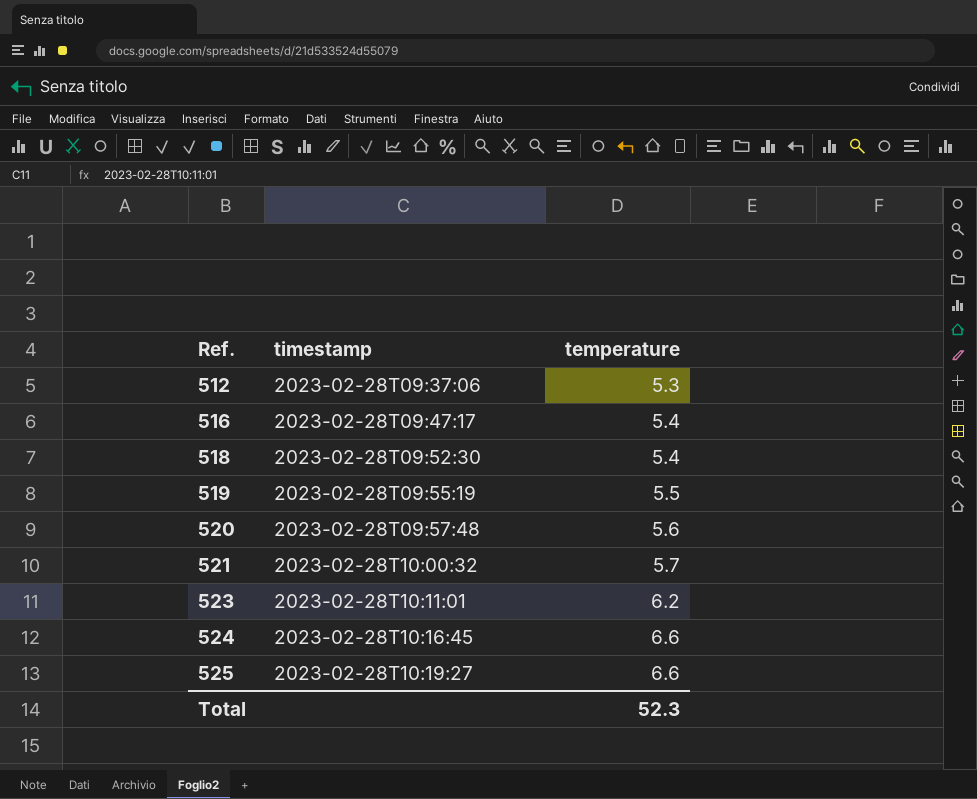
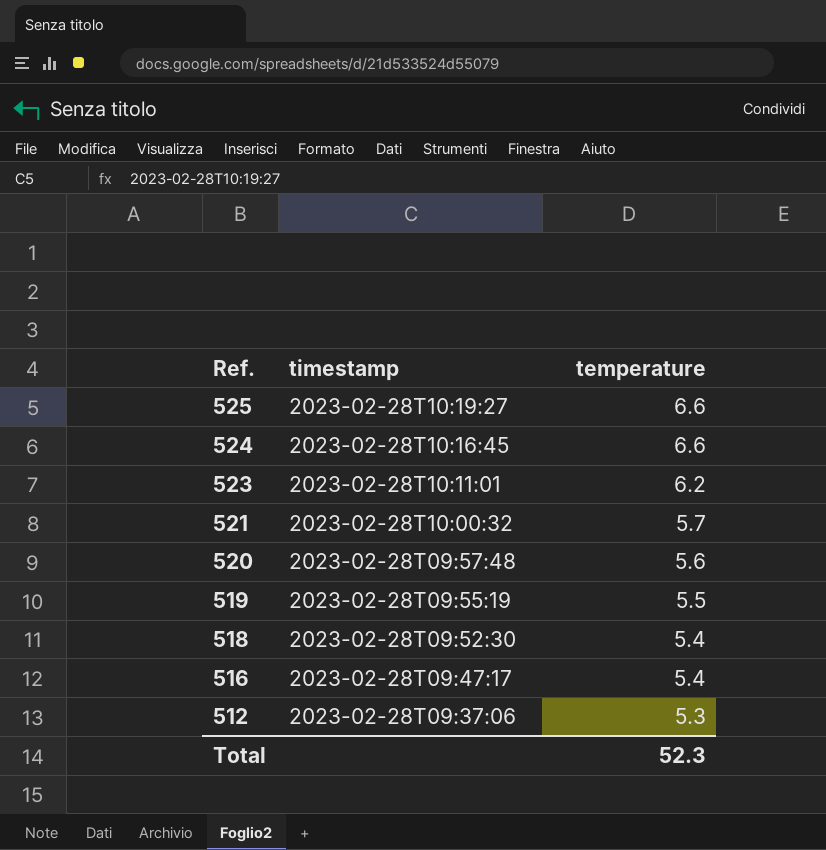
row order: Ref. ascending -> Ref. descending

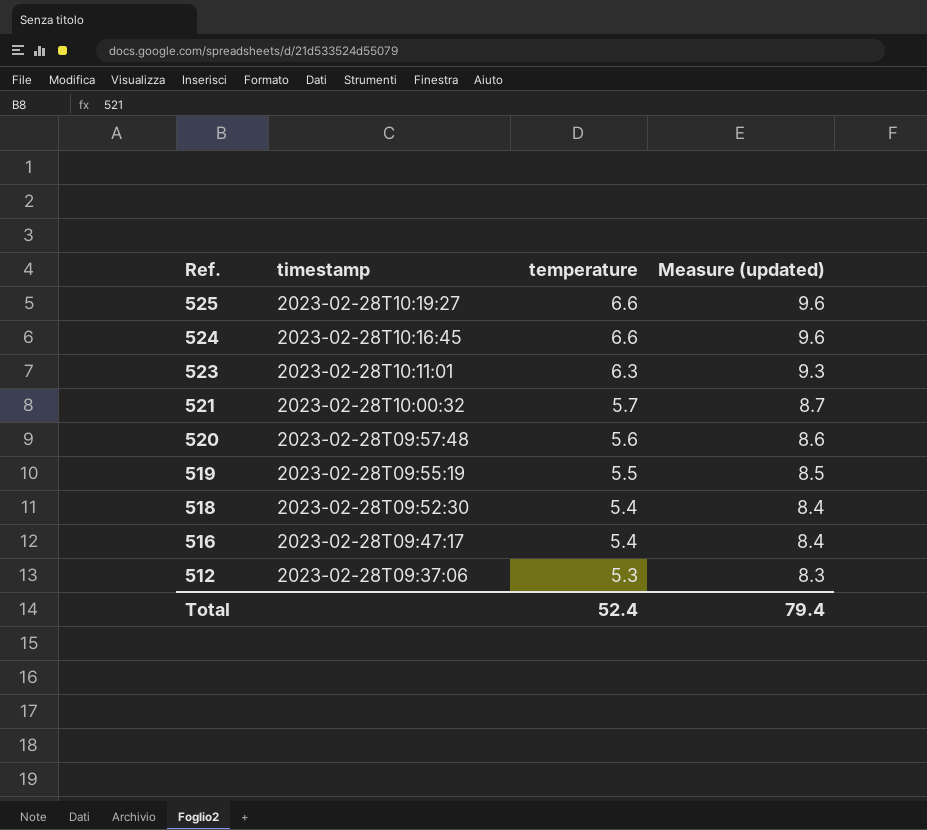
column Measure (updated) | formula: none -> [temperature] + 3
523 | temperature: 6.2 -> 6.3
Total | temperature: 52.3 -> 52.4

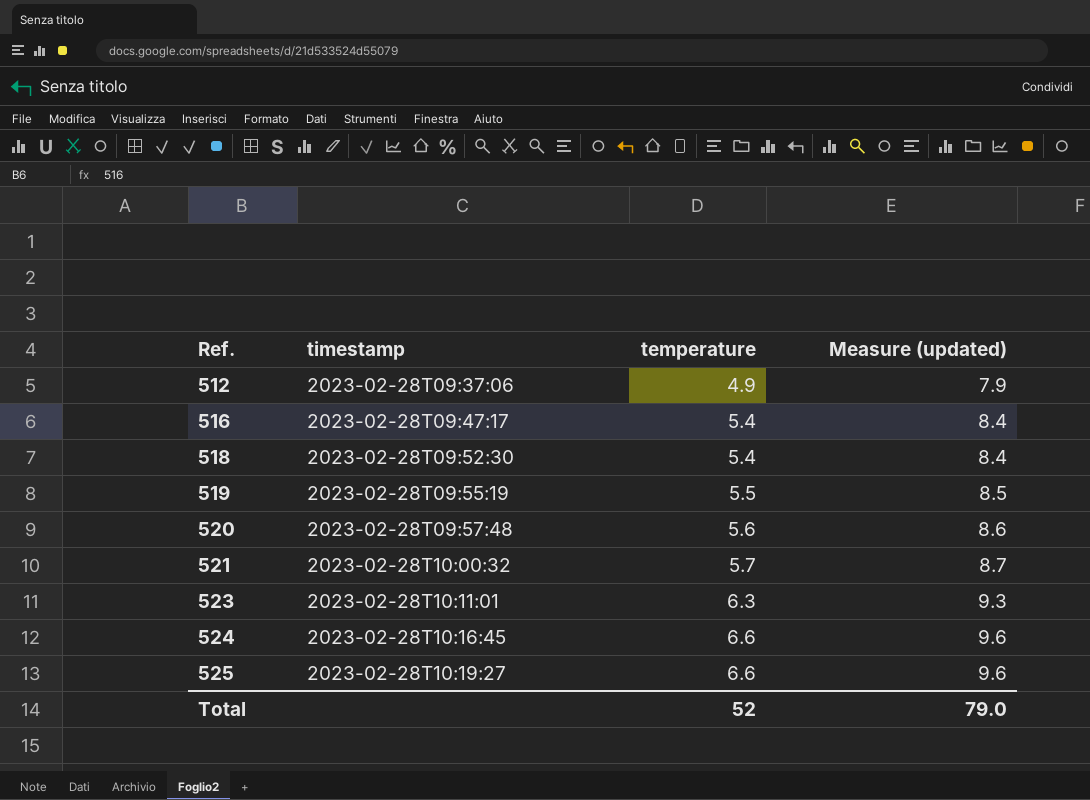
row order: Ref. descending -> Ref. ascending
512 | temperature: 5.3 -> 4.9
512 | Measure (updated): 8.3 -> 7.9
Total | temperature: 52.4 -> 52
Total | Measure (updated): 79.4 -> 79.0

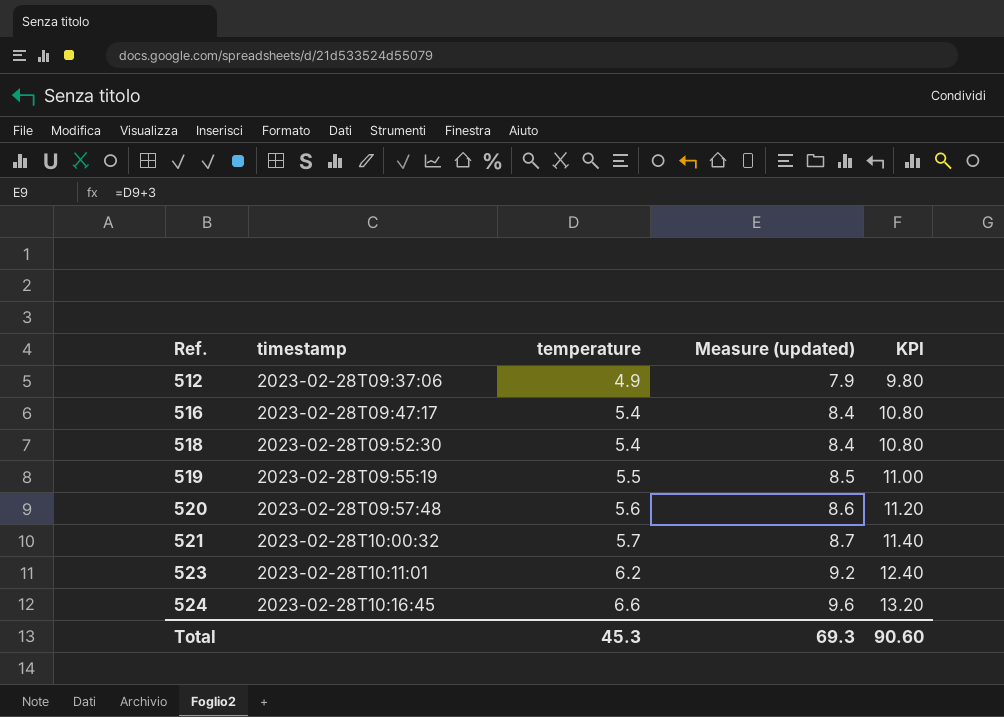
column KPI | formula: none -> [temperature] * 2
row 525: 2023-02-28T10:19:27 | 6.6 | 9.6 -> none
523 | temperature: 6.3 -> 6.2
523 | Measure (updated): 9.3 -> 9.2
Total | temperature: 52 -> 45.3
Total | Measure (updated): 79.0 -> 69.3

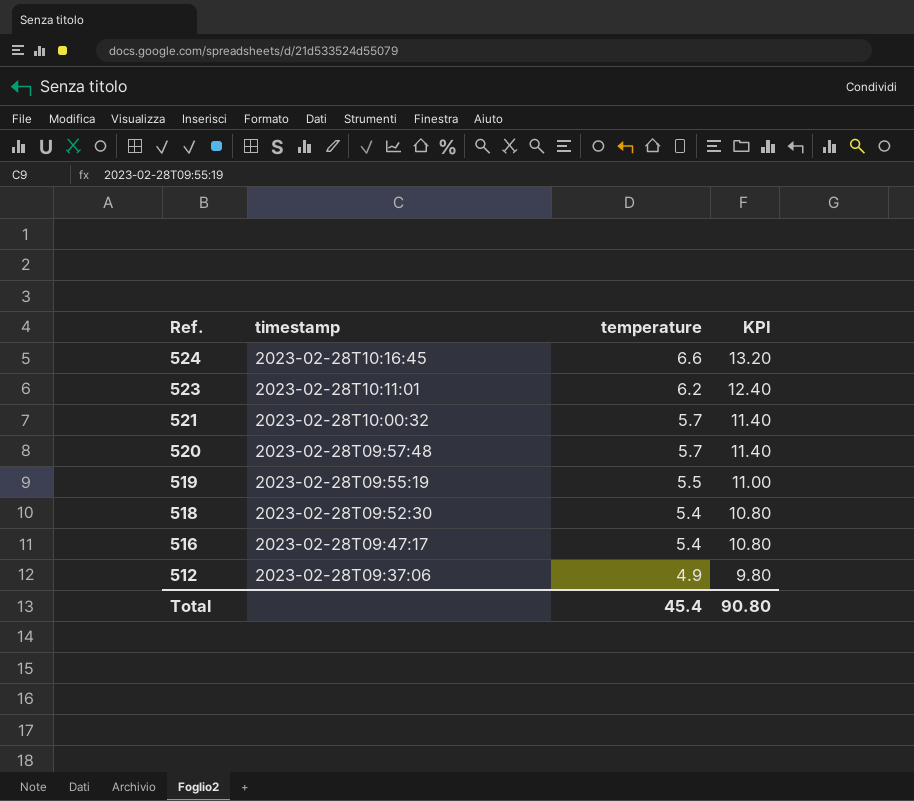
row order: Ref. ascending -> Ref. descending
column Measure (updated) | formula: [temperature] + 3 -> none
520 | temperature: 5.6 -> 5.7
520 | KPI: 11.20 -> 11.40
Total | temperature: 45.3 -> 45.4
Total | KPI: 90.60 -> 90.80

